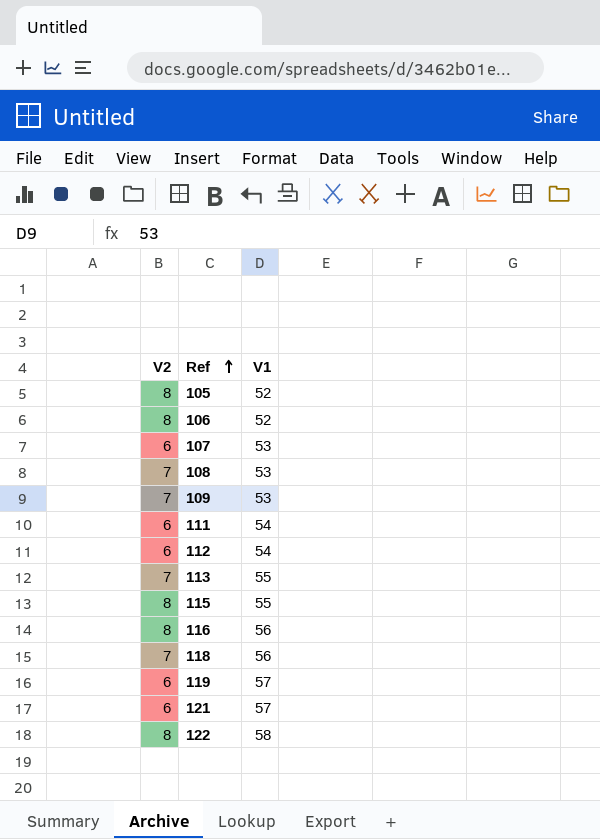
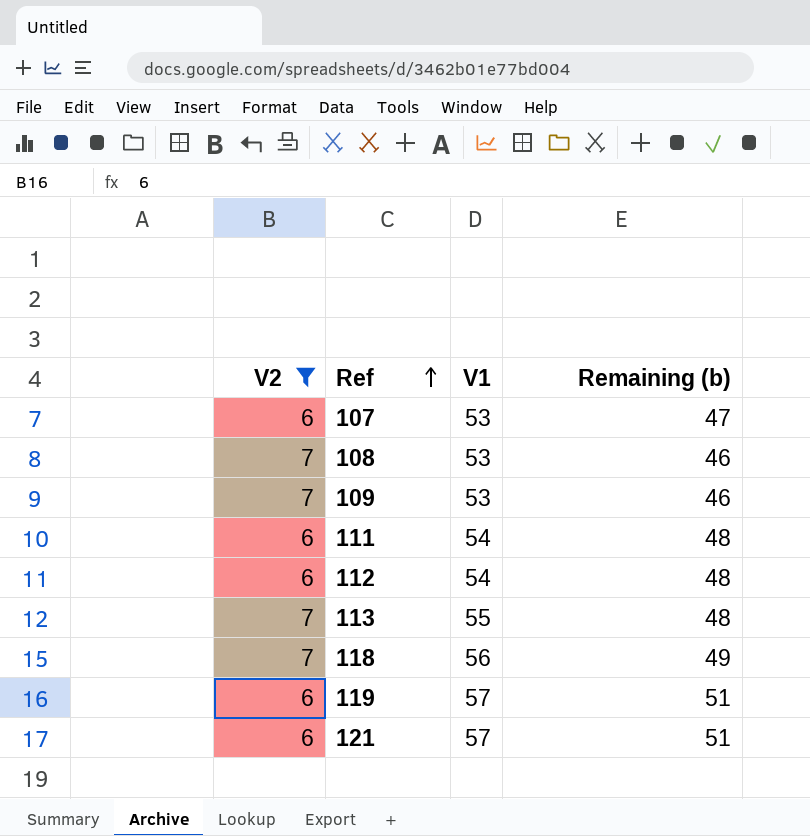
filter: none -> V2 != 8
column Remaining (b) | formula: none -> [V1] - [V2]

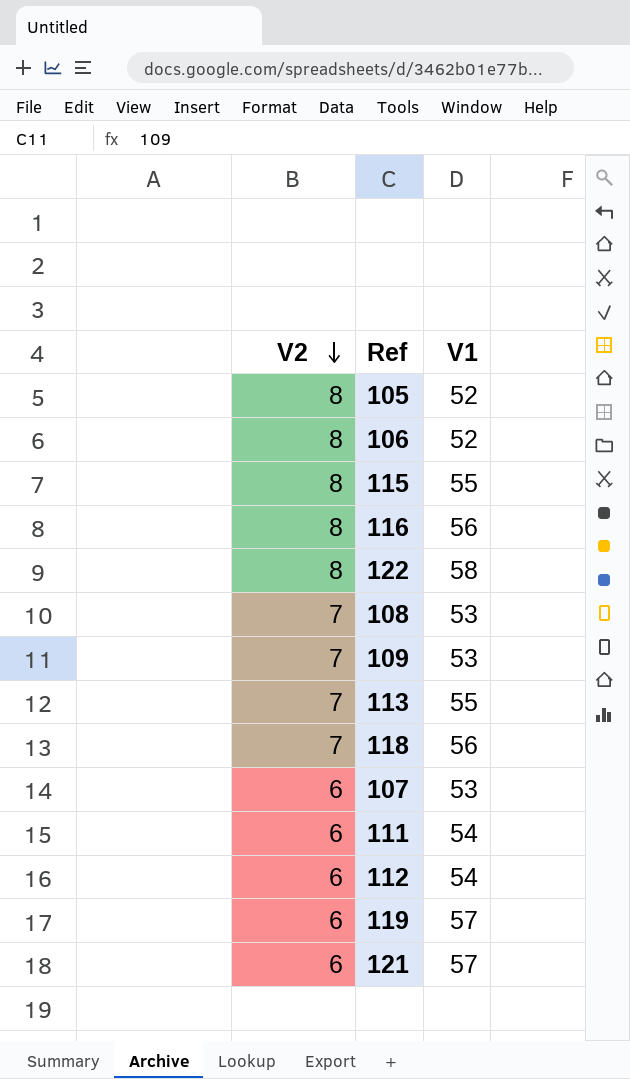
filter: V2 != 8 -> none
row order: Ref ascending -> V2 descending
column Remaining (b) | formula: [V1] - [V2] -> none

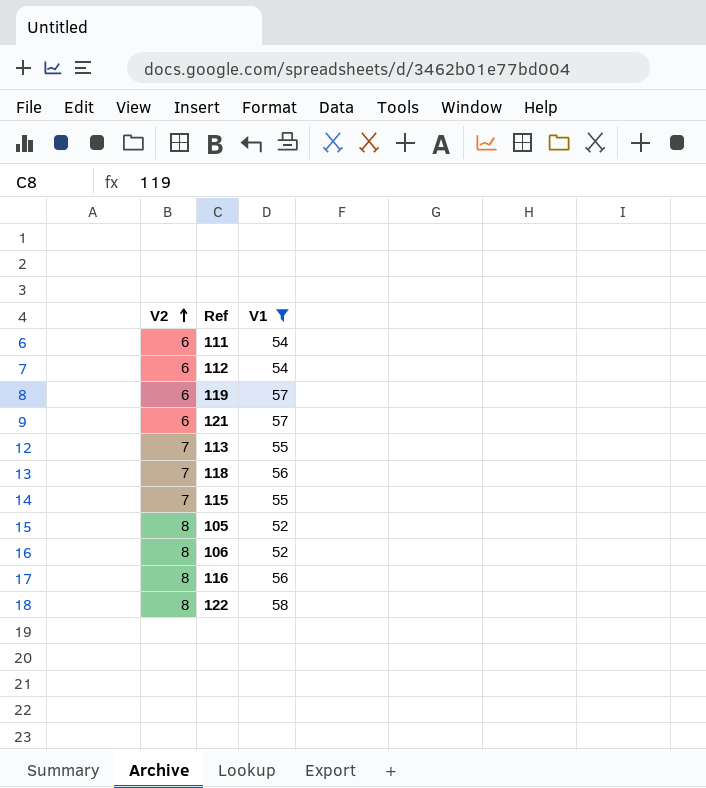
filter: none -> V1 != 53
row order: V2 descending -> V2 ascending
115 | V2: 8 -> 7

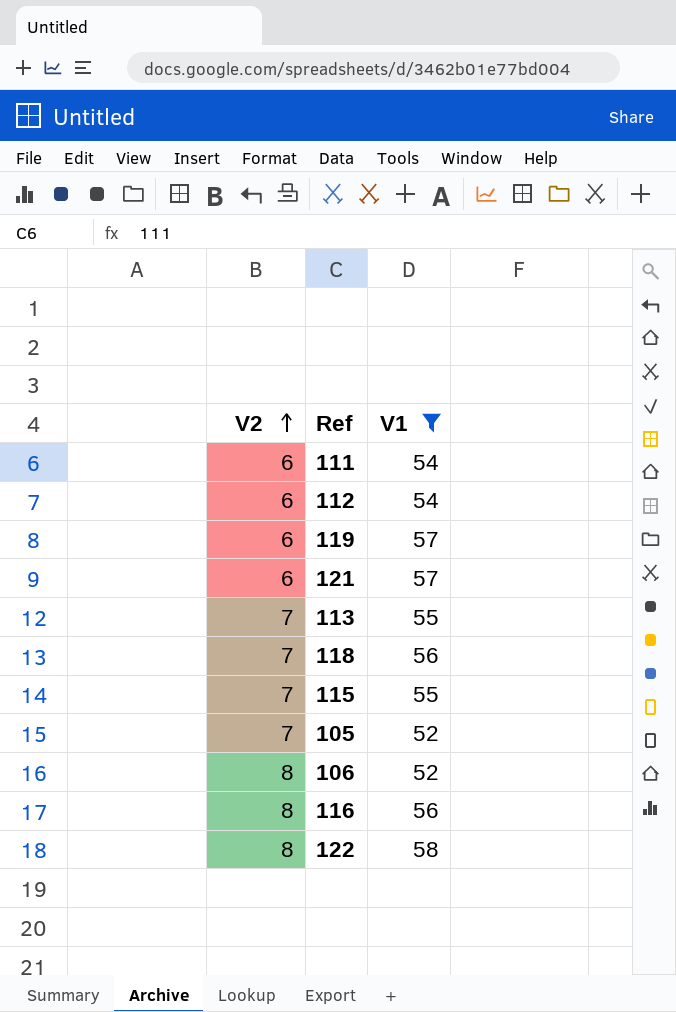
105 | V2: 8 -> 7

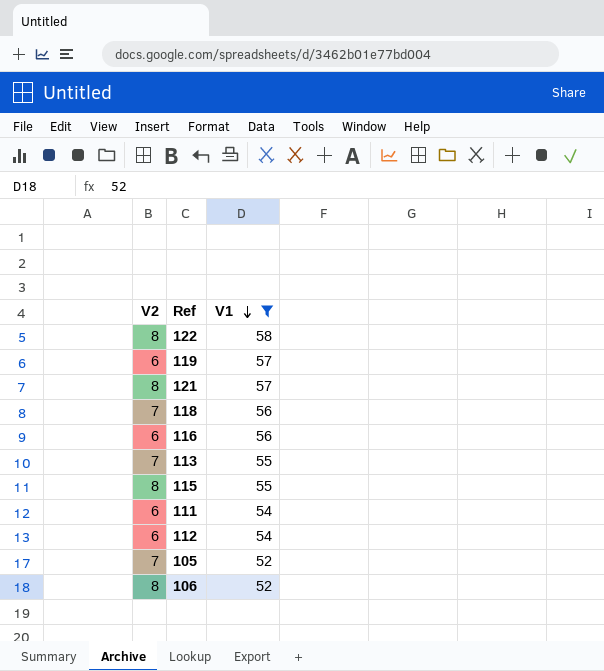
row order: V2 ascending -> V1 descending
121 | V2: 6 -> 8
116 | V2: 8 -> 6
115 | V2: 7 -> 8

